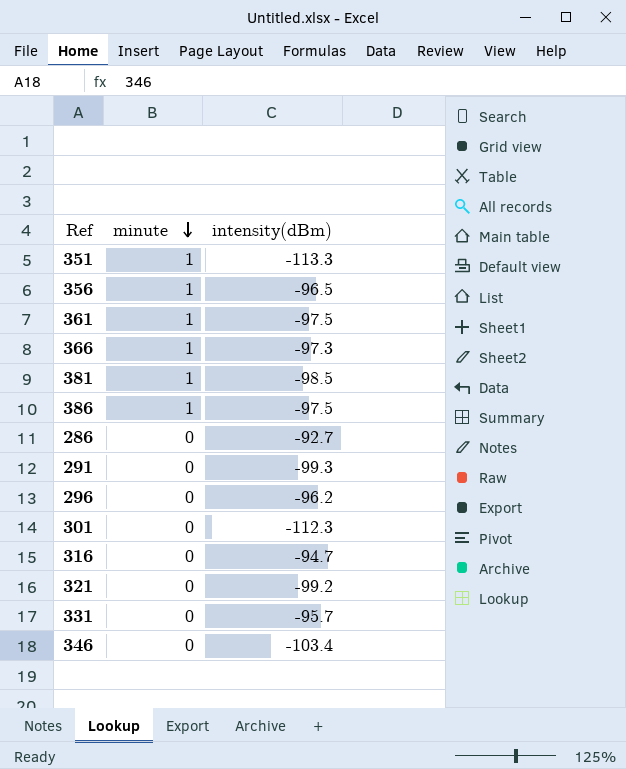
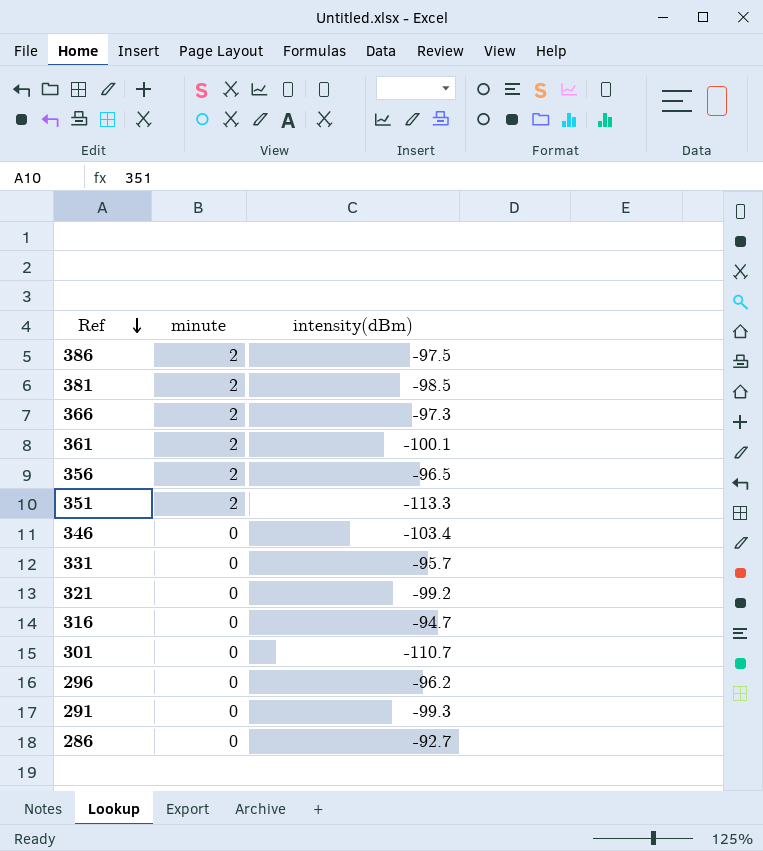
row order: minute descending -> Ref descending
386 | minute: 1 -> 2
381 | minute: 1 -> 2
366 | minute: 1 -> 2
361 | minute: 1 -> 2
361 | intensity(dBm): -97.5 -> -100.1
356 | minute: 1 -> 2
351 | minute: 1 -> 2
301 | intensity(dBm): -112.3 -> -110.7

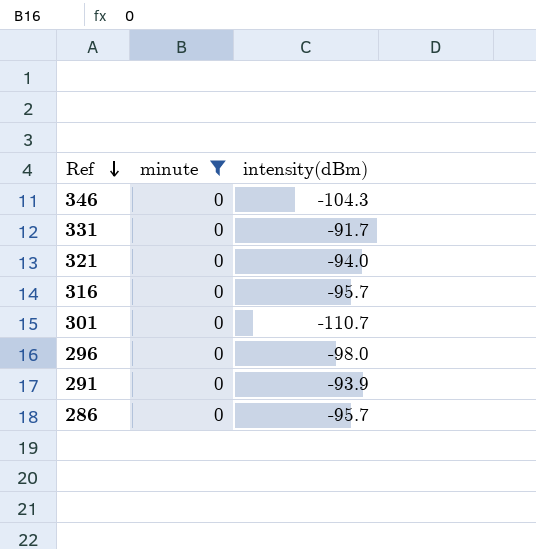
filter: none -> minute = 0
346 | intensity(dBm): -103.4 -> -104.3
331 | intensity(dBm): -95.7 -> -91.7
321 | intensity(dBm): -99.2 -> -94.0
316 | intensity(dBm): -94.7 -> -95.7
296 | intensity(dBm): -96.2 -> -98.0
291 | intensity(dBm): -99.3 -> -93.9
286 | intensity(dBm): -92.7 -> -95.7

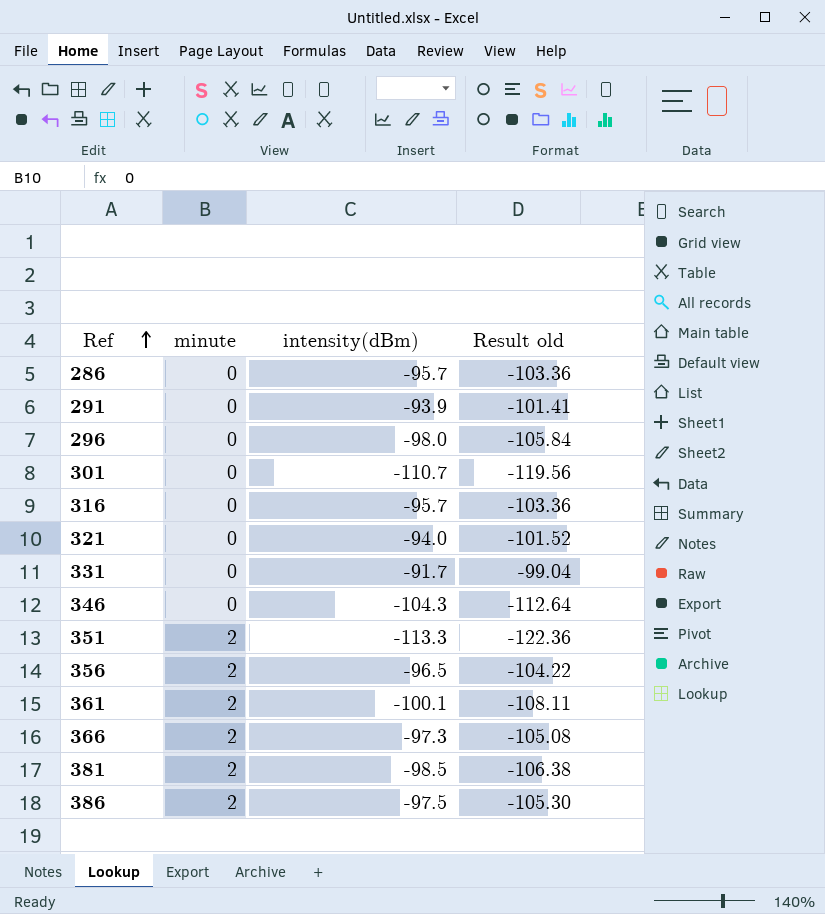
filter: minute = 0 -> none
row order: Ref descending -> Ref ascending
column Result old | formula: none -> [intensity(dBm)] * 1.08

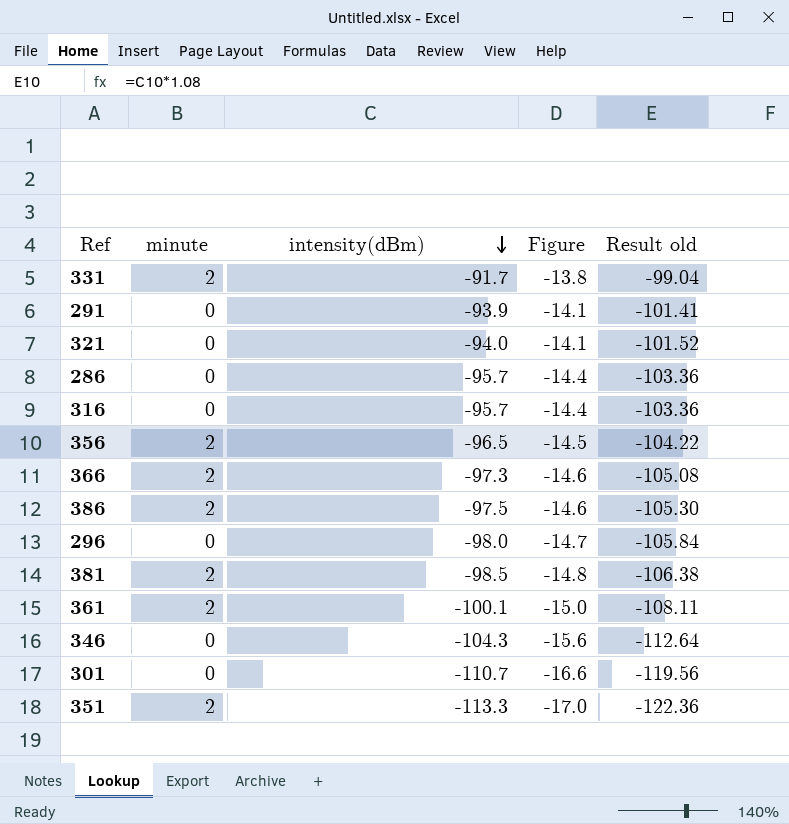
row order: Ref ascending -> intensity(dBm) descending
column Figure | formula: none -> [intensity(dBm)] * 0.15
331 | minute: 0 -> 2

